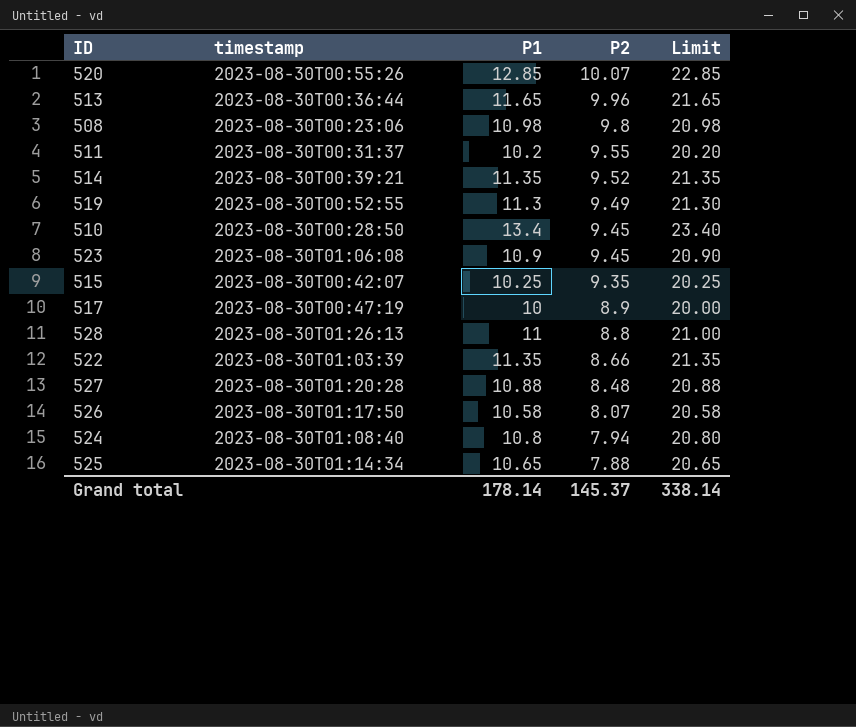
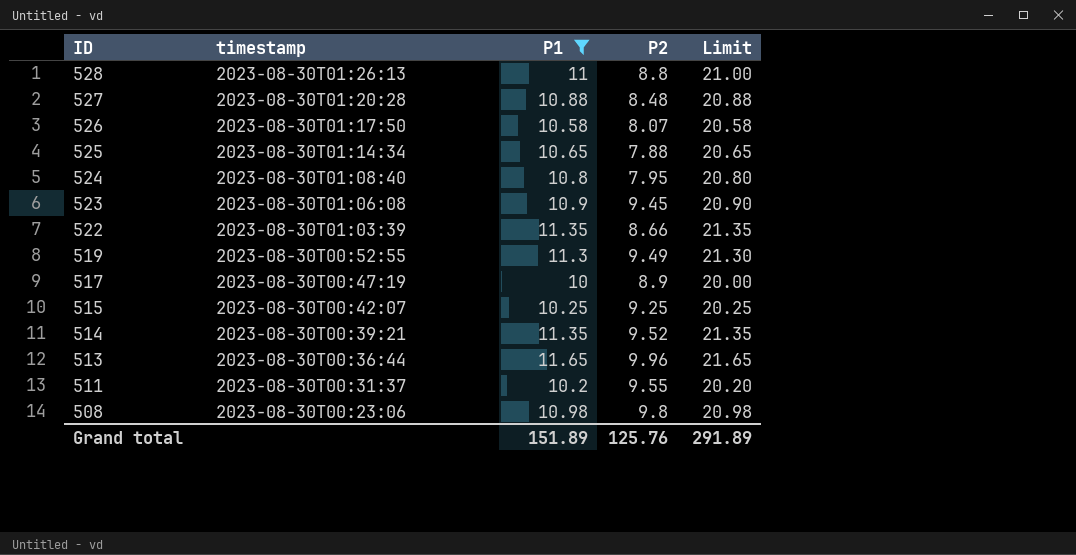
filter: none -> P1 <= 11.65
row order: P2 descending -> ID descending
524 | P2: 7.94 -> 7.95
515 | P2: 9.35 -> 9.25
Grand total | P1: 178.14 -> 151.89
Grand total | P2: 145.37 -> 125.76
Grand total | Limit: 338.14 -> 291.89

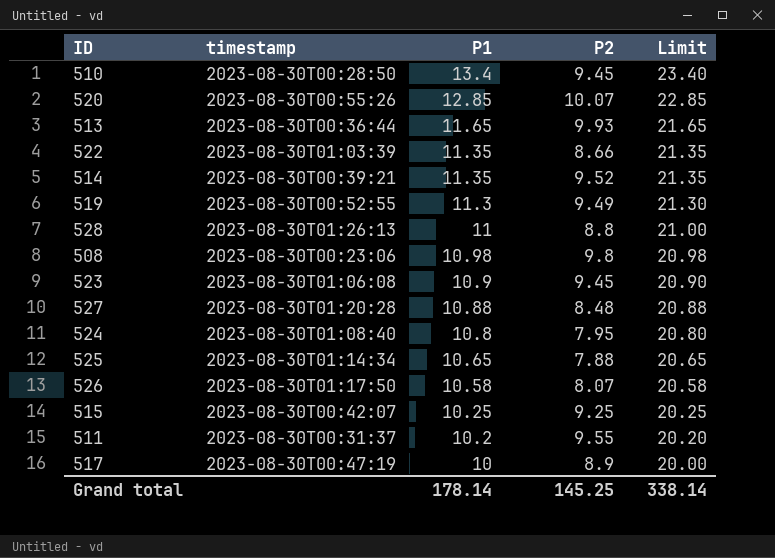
filter: P1 <= 11.65 -> none
row order: ID descending -> P1 descending
513 | P2: 9.96 -> 9.93
Grand total | P1: 151.89 -> 178.14
Grand total | P2: 125.76 -> 145.25
Grand total | Limit: 291.89 -> 338.14

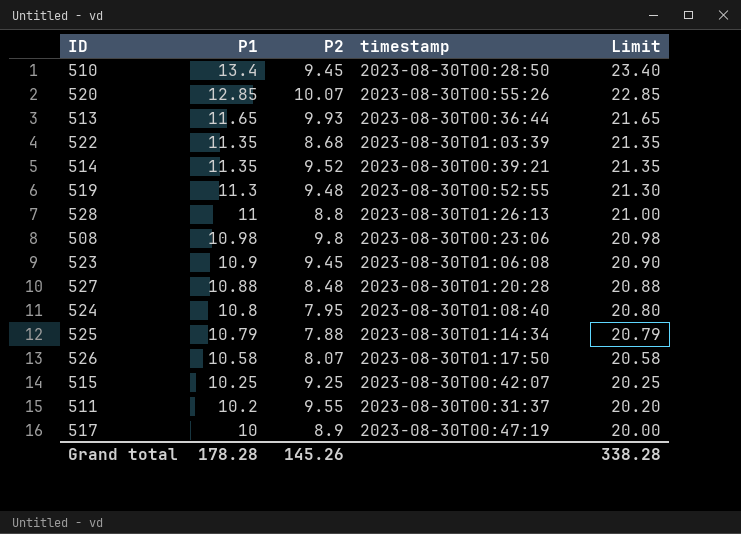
column timestamp | position: 2 -> 4
522 | P2: 8.66 -> 8.68
519 | P2: 9.49 -> 9.48
525 | P1: 10.65 -> 10.79
525 | Limit: 20.65 -> 20.79
Grand total | P1: 178.14 -> 178.28
Grand total | P2: 145.25 -> 145.26
Grand total | Limit: 338.14 -> 338.28

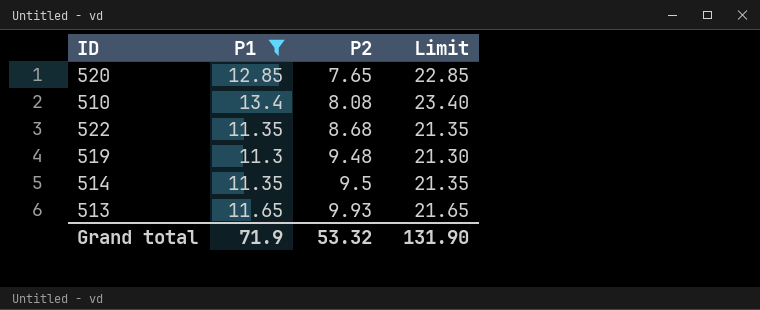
filter: none -> P1 >= 11.3
row order: P1 descending -> P2 ascending
column timestamp | position: 4 -> none
520 | P2: 10.07 -> 7.65
510 | P2: 9.45 -> 8.08
514 | P2: 9.52 -> 9.5
Grand total | P1: 178.28 -> 71.9
Grand total | P2: 145.26 -> 53.32
Grand total | Limit: 338.28 -> 131.90

